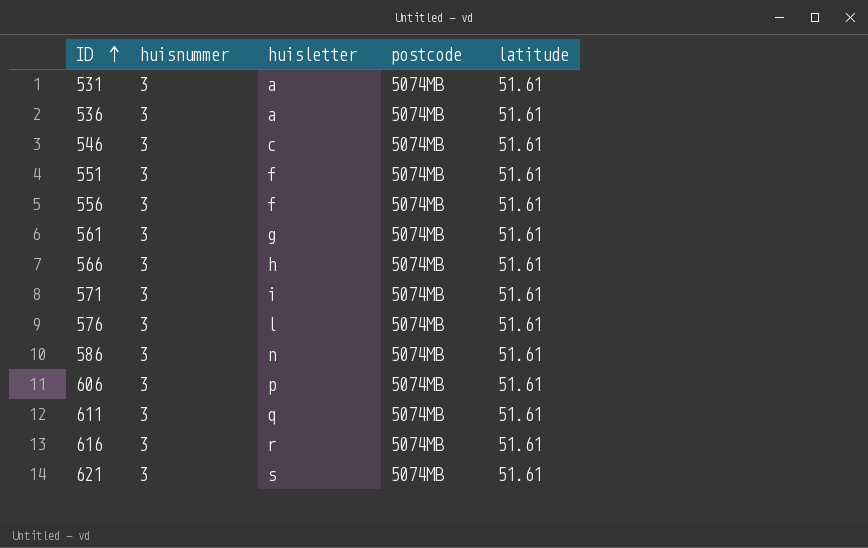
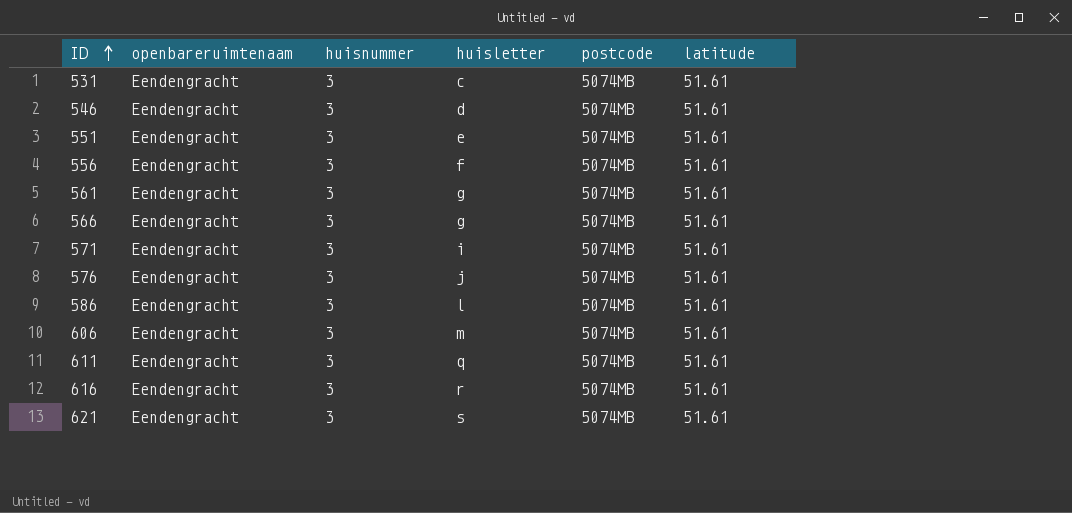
column openbareruimtenaam | position: none -> 2
row 536: 3 | a | 5074MB | 51.61 -> none
531 | huisletter: a -> c
546 | huisletter: c -> d
551 | huisletter: f -> e
566 | huisletter: h -> g
576 | huisletter: l -> j
586 | huisletter: n -> l
606 | huisletter: p -> m

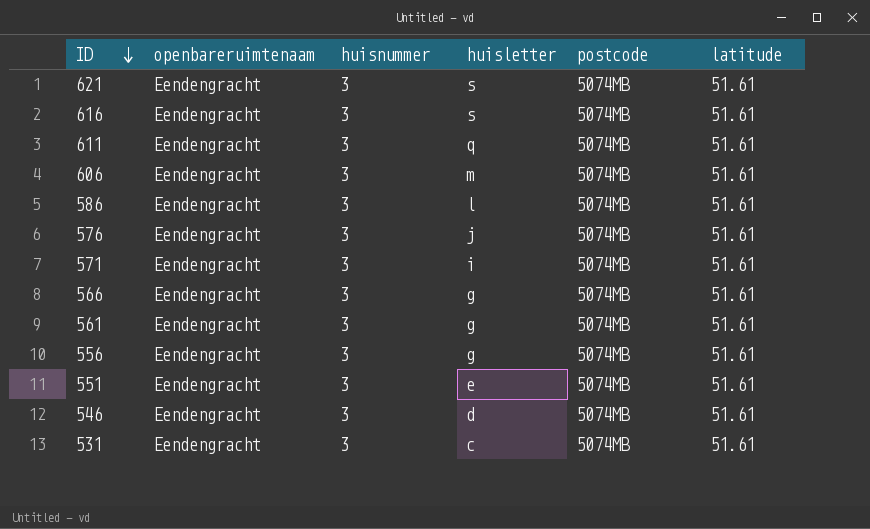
row order: ID ascending -> ID descending
616 | huisletter: r -> s
556 | huisletter: f -> g

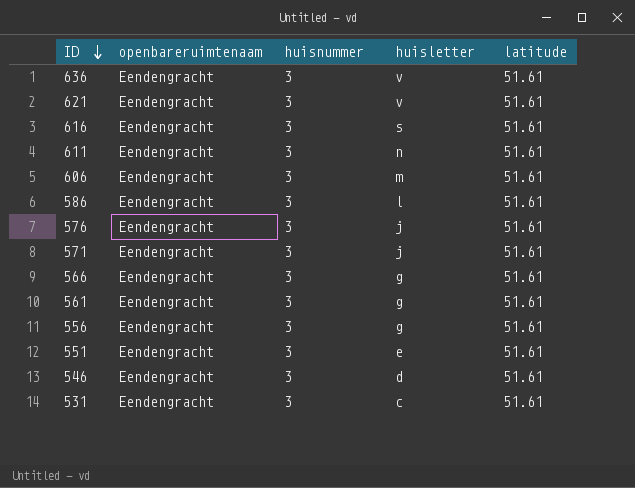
column postcode | position: 5 -> none
row 636: none -> Eendengracht | 3 | v | 51.61
621 | huisletter: s -> v
611 | huisletter: q -> n
571 | huisletter: i -> j

